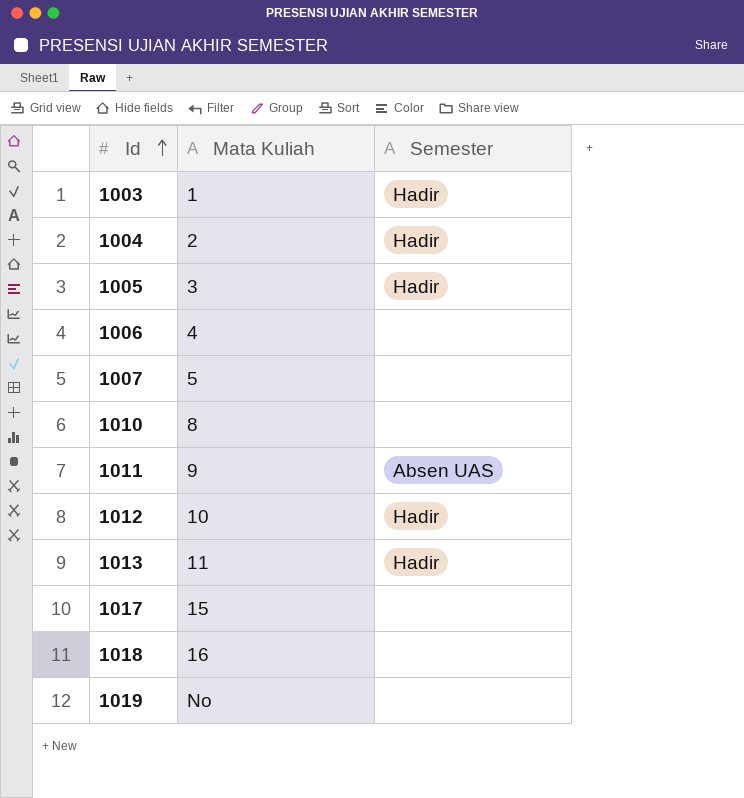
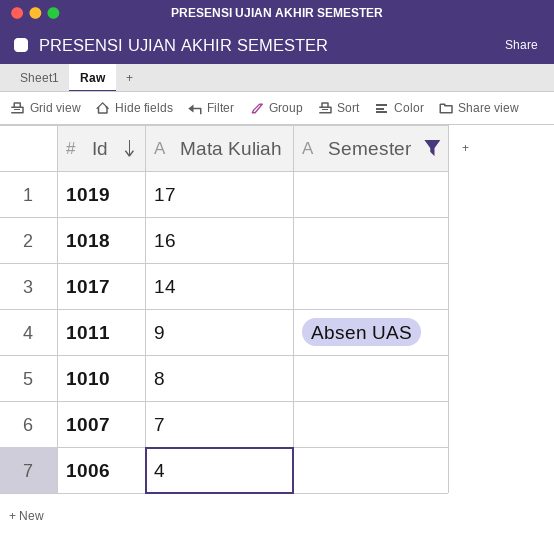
filter: none -> Semester != Hadir
row order: Id ascending -> Id descending
1019 | Mata Kuliah: No -> 17
1017 | Mata Kuliah: 15 -> 14
1007 | Mata Kuliah: 5 -> 7

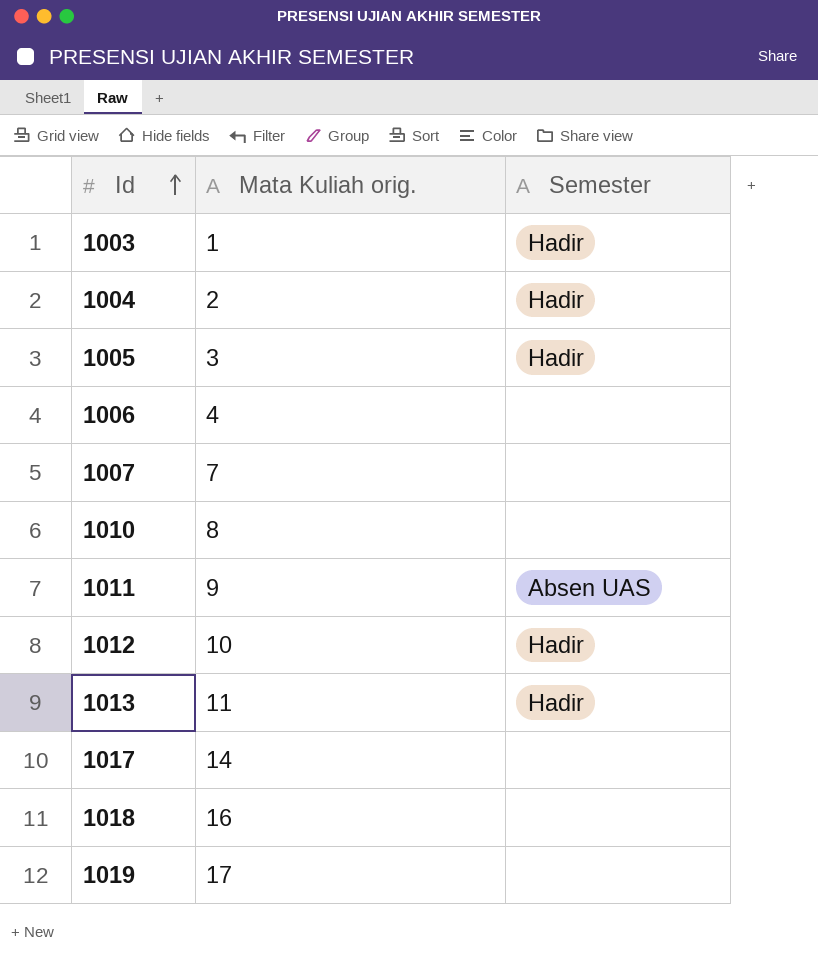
filter: Semester != Hadir -> none
row order: Id descending -> Id ascending
column name: Mata Kuliah -> Mata Kuliah orig.

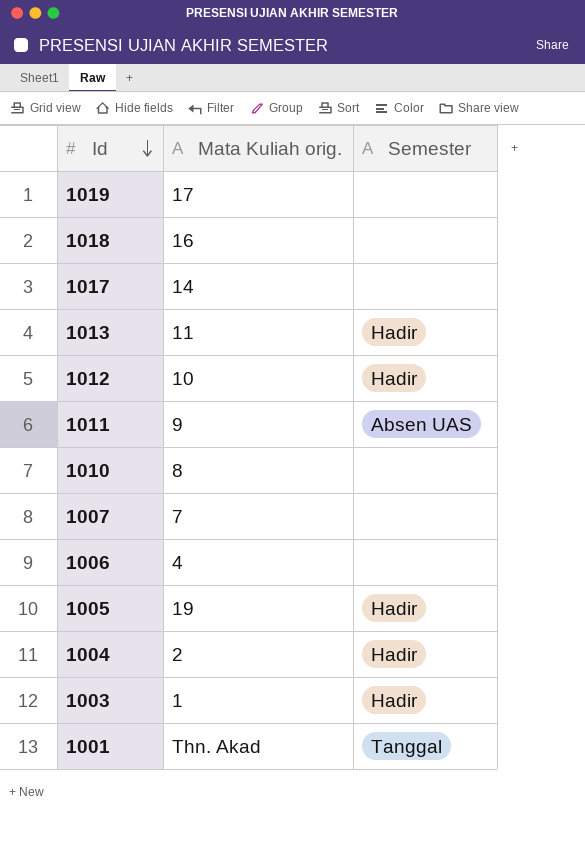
row order: Id ascending -> Id descending
1005 | Mata Kuliah orig.: 3 -> 19
row 1001: none -> Thn. Akad | Tanggal

